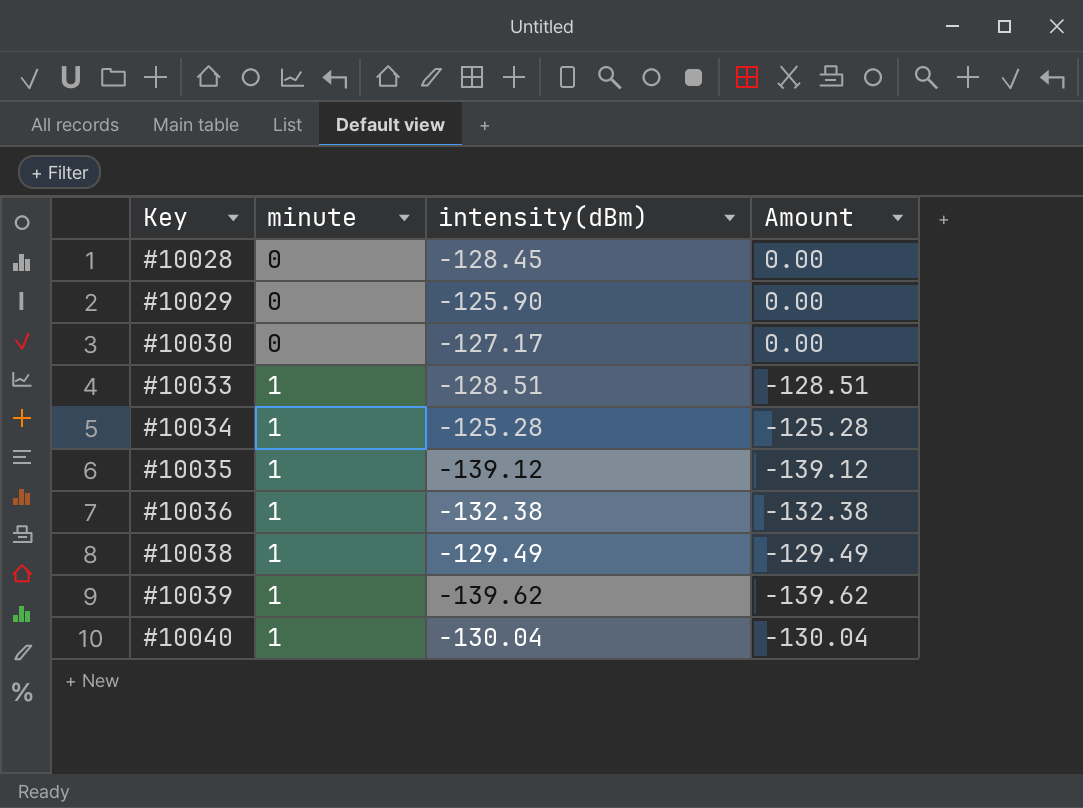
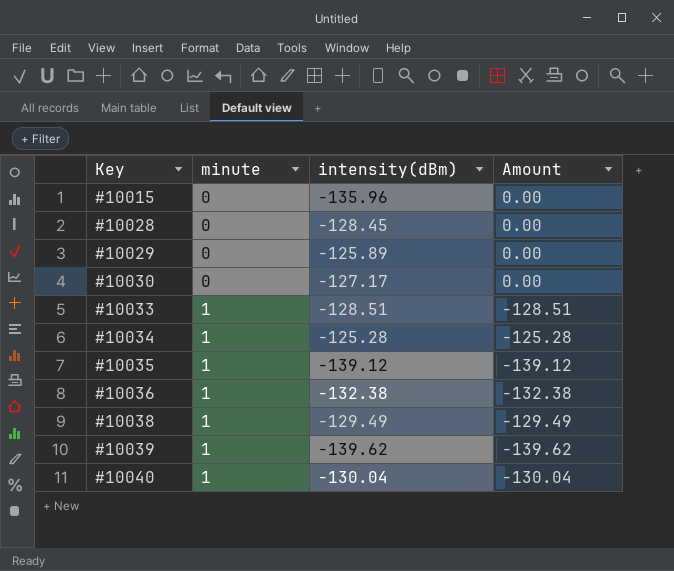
row #10015: none -> 0 | -135.96 | 0.00
#10029 | intensity(dBm): -125.90 -> -125.89

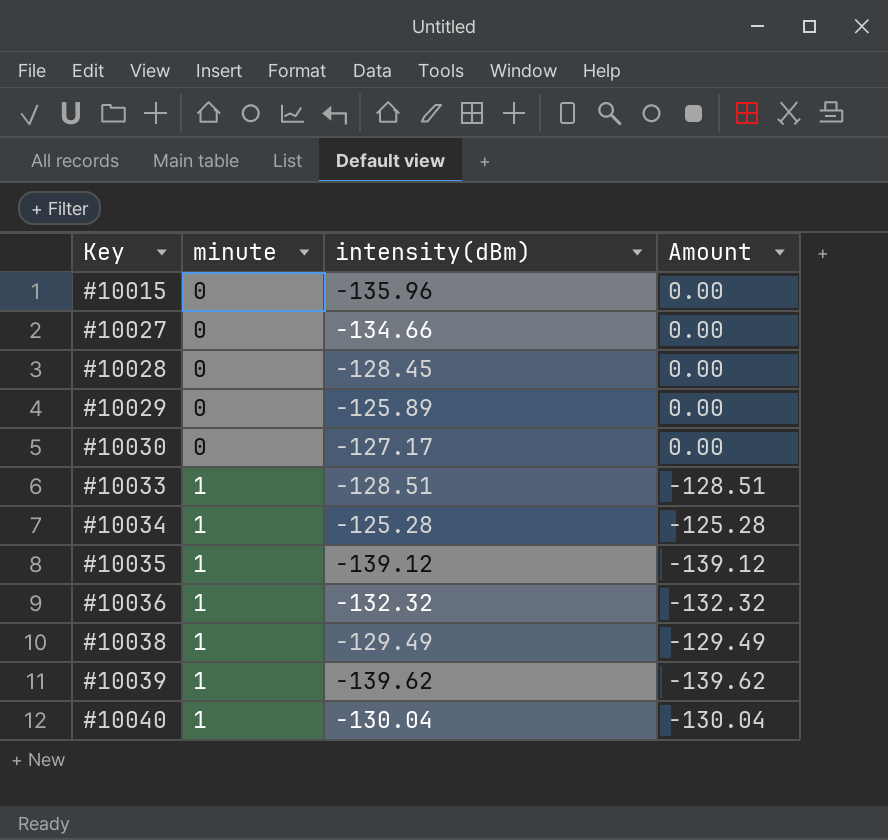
row #10027: none -> 0 | -134.66 | 0.00
#10036 | intensity(dBm): -132.38 -> -132.32
#10036 | Amount: -132.38 -> -132.32

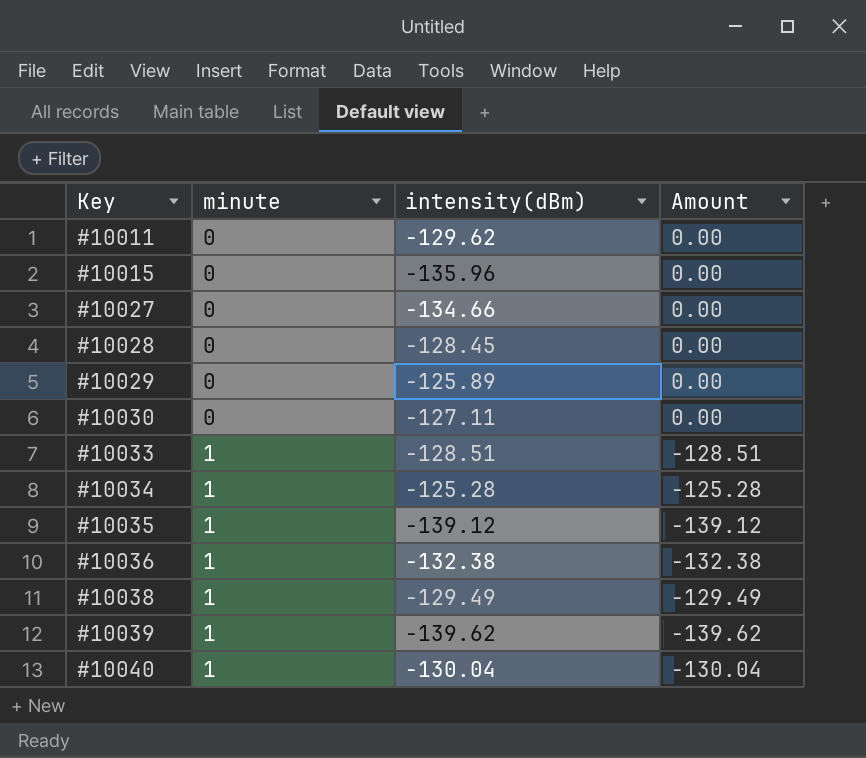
row #10011: none -> 0 | -129.62 | 0.00
#10030 | intensity(dBm): -127.17 -> -127.11
#10036 | intensity(dBm): -132.32 -> -132.38
#10036 | Amount: -132.32 -> -132.38

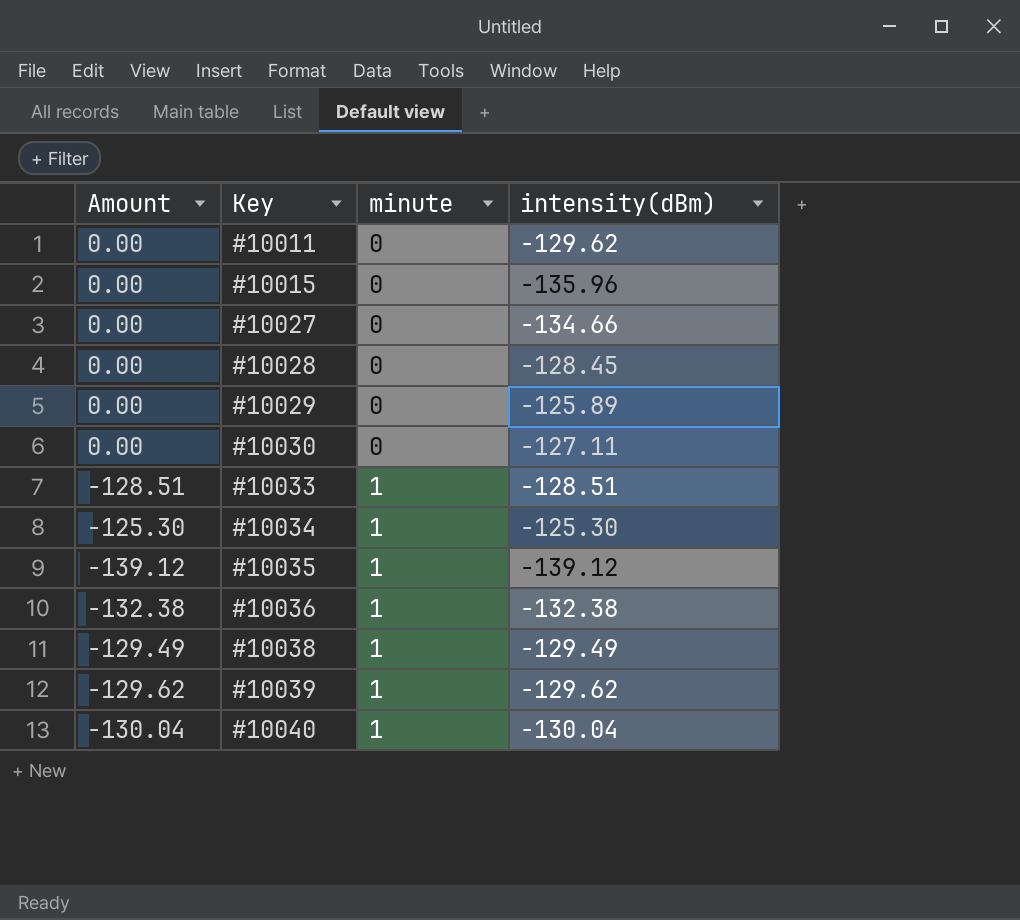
column Amount | position: 4 -> 1
#10034 | Amount: -125.28 -> -125.30
#10034 | intensity(dBm): -125.28 -> -125.30
#10039 | Amount: -139.62 -> -129.62
#10039 | intensity(dBm): -139.62 -> -129.62

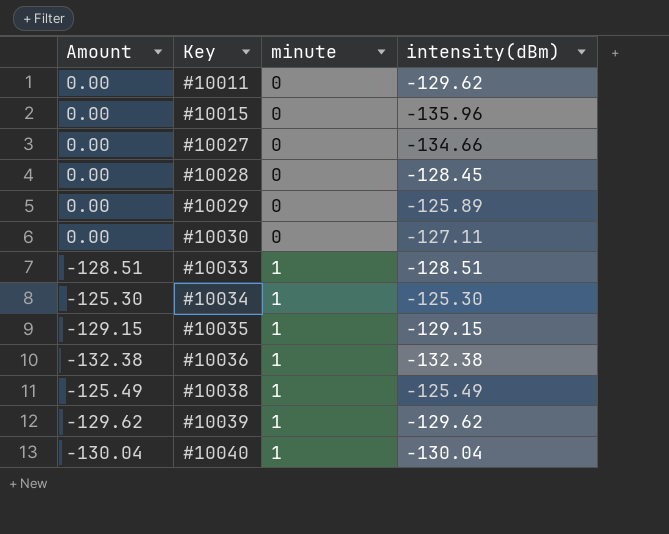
#10035 | Amount: -139.12 -> -129.15
#10035 | intensity(dBm): -139.12 -> -129.15
#10038 | Amount: -129.49 -> -125.49
#10038 | intensity(dBm): -129.49 -> -125.49

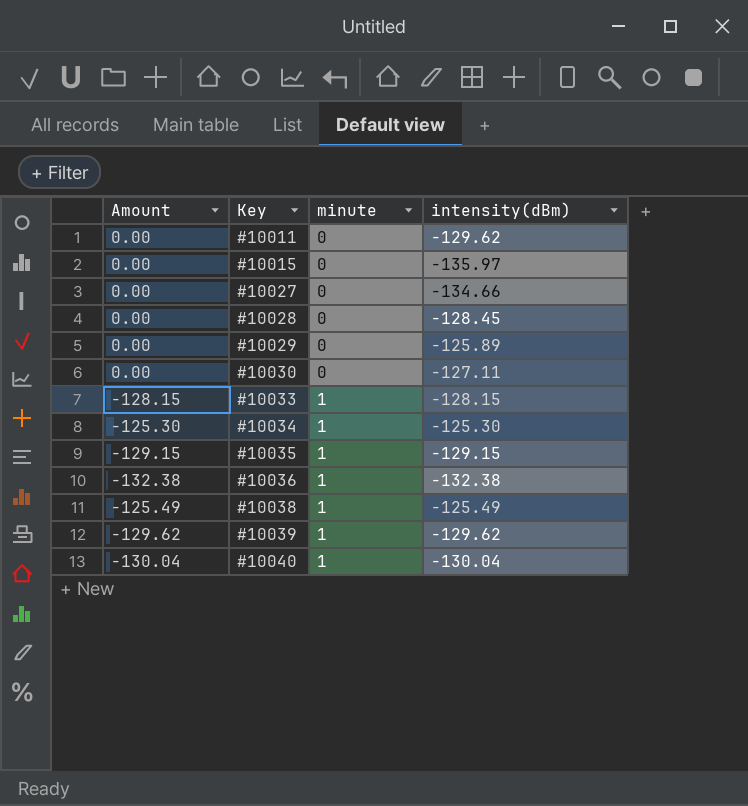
#10015 | intensity(dBm): -135.96 -> -135.97
#10033 | Amount: -128.51 -> -128.15
#10033 | intensity(dBm): -128.51 -> -128.15

